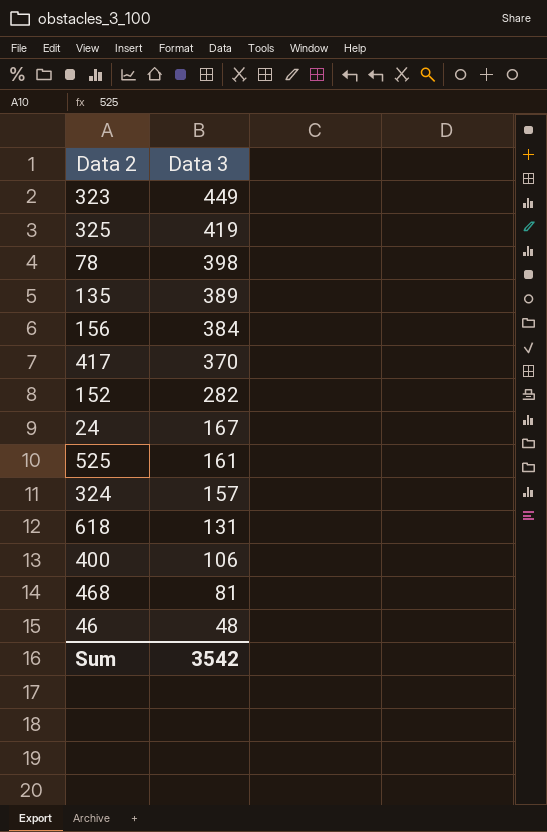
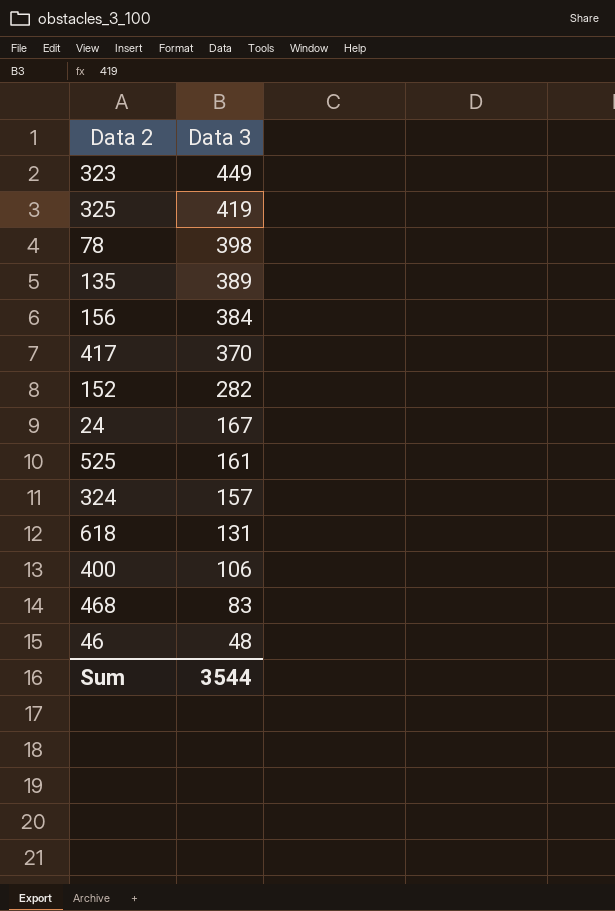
468 | Data 3: 81 -> 83
Sum | Data 3: 3542 -> 3544

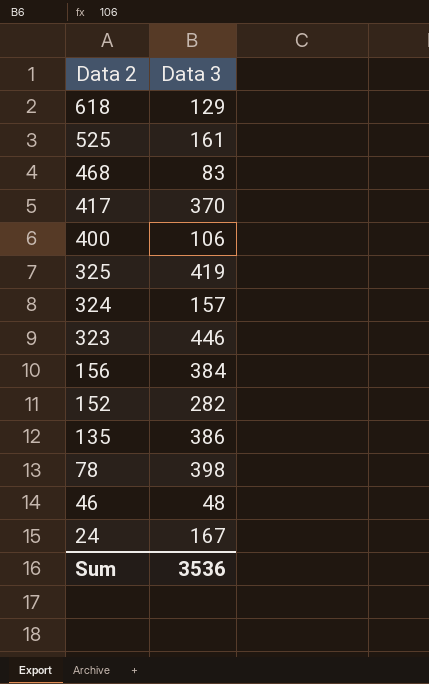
row order: Data 3 descending -> Data 2 descending
618 | Data 3: 131 -> 129
323 | Data 3: 449 -> 446
135 | Data 3: 389 -> 386
Sum | Data 3: 3544 -> 3536

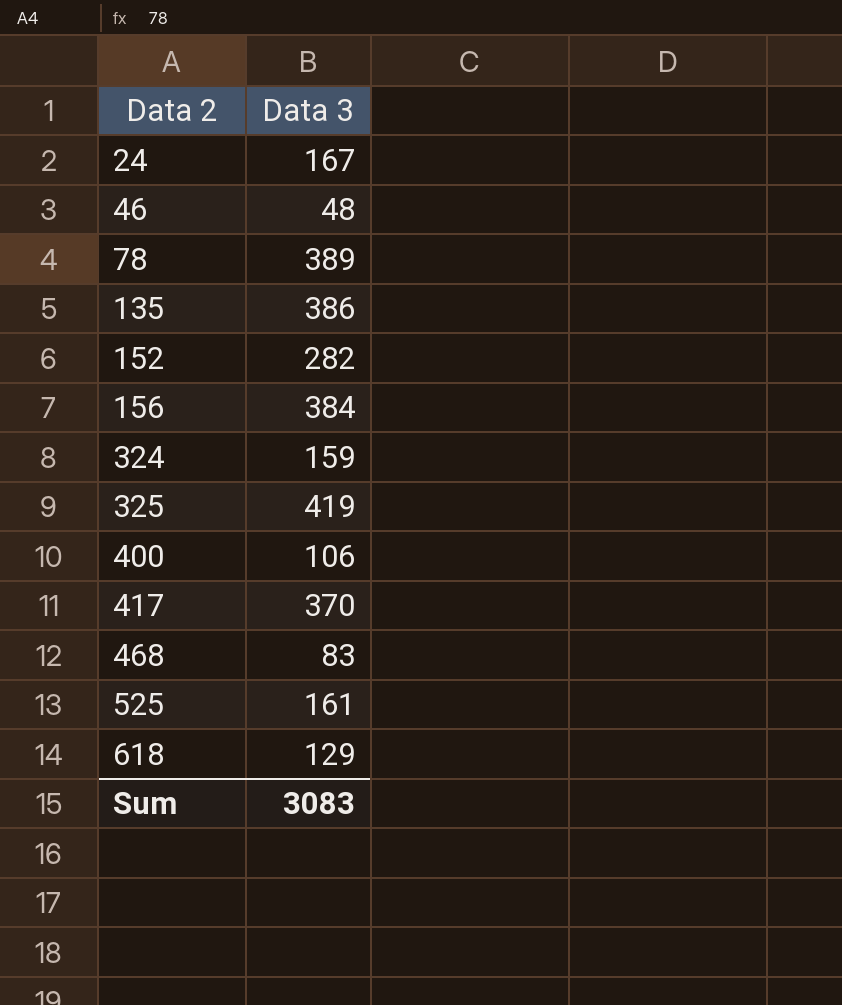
row order: Data 2 descending -> Data 2 ascending
row 323: 446 -> none
78 | Data 3: 398 -> 389
324 | Data 3: 157 -> 159
Sum | Data 3: 3536 -> 3083

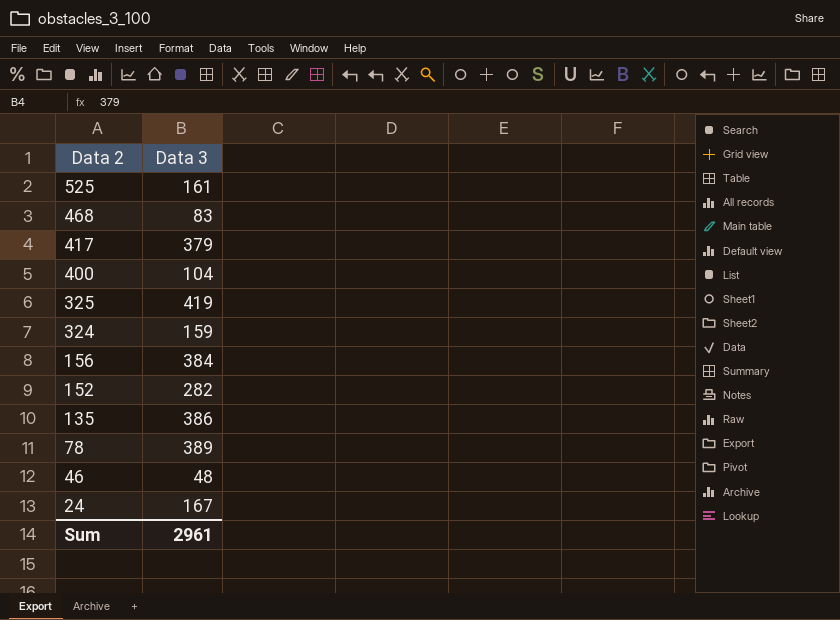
row order: Data 2 ascending -> Data 2 descending
row 618: 129 -> none
417 | Data 3: 370 -> 379
400 | Data 3: 106 -> 104
Sum | Data 3: 3083 -> 2961

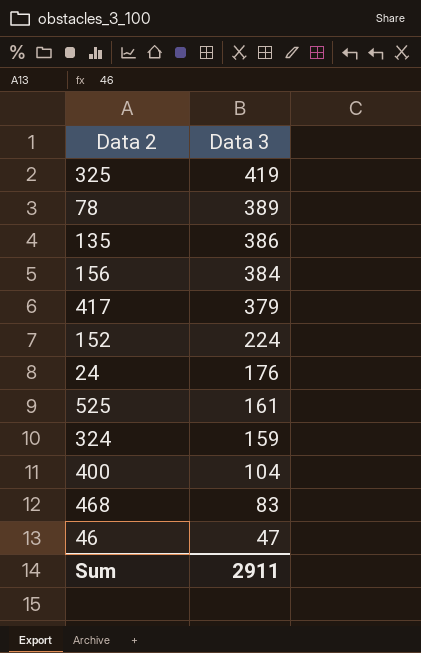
row order: Data 2 descending -> Data 3 descending
152 | Data 3: 282 -> 224
24 | Data 3: 167 -> 176
46 | Data 3: 48 -> 47
Sum | Data 3: 2961 -> 2911

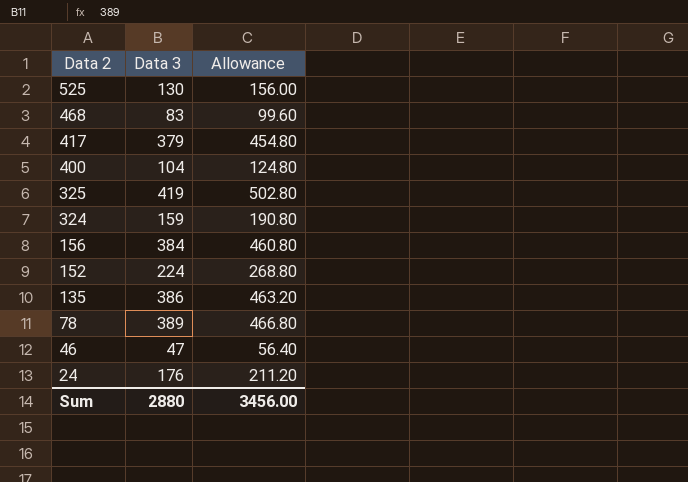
row order: Data 3 descending -> Data 2 descending
column Allowance | formula: none -> [Data 3] * 1.2
525 | Data 3: 161 -> 130
Sum | Data 3: 2911 -> 2880

